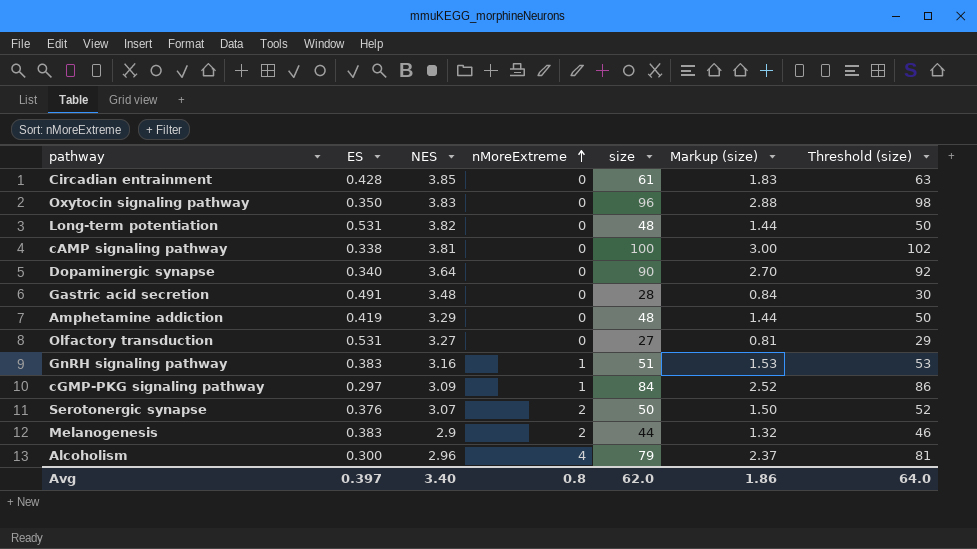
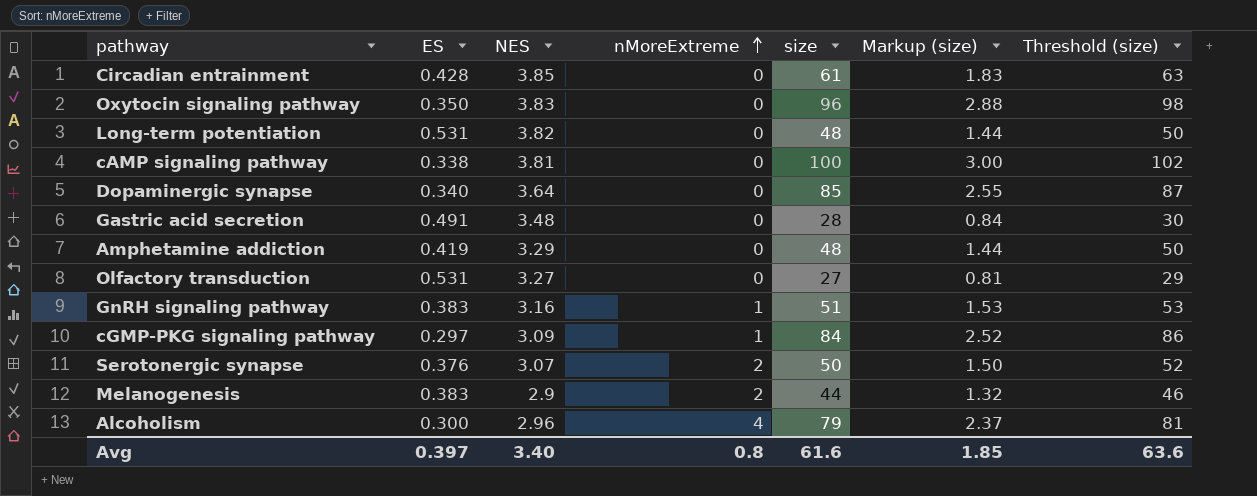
Dopaminergic synapse | size: 90 -> 85
Dopaminergic synapse | Markup (size): 2.70 -> 2.55
Dopaminergic synapse | Threshold (size): 92 -> 87
Avg | size: 62.0 -> 61.6
Avg | Markup (size): 1.86 -> 1.85
Avg | Threshold (size): 64.0 -> 63.6

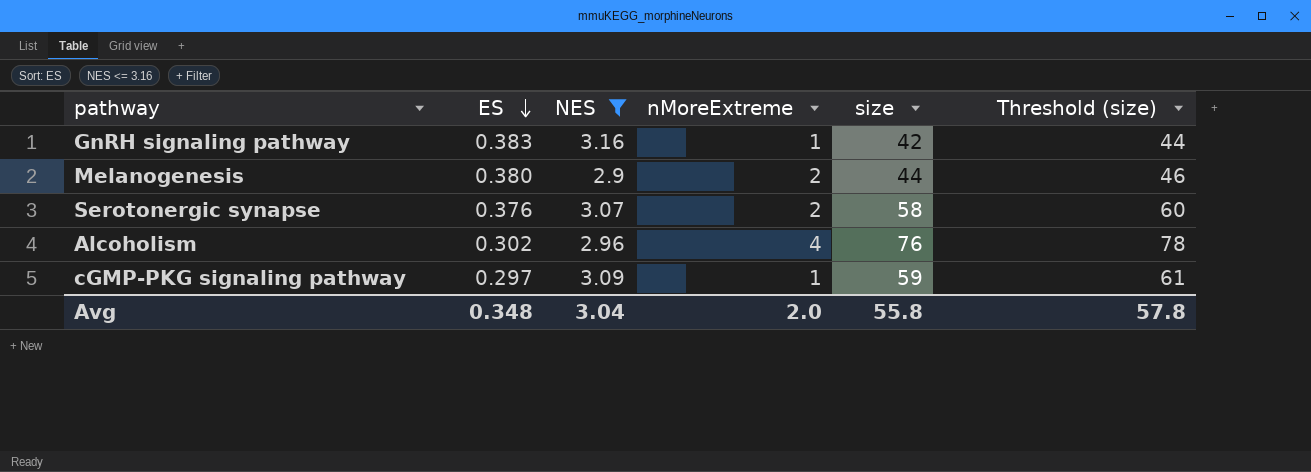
filter: none -> NES <= 3.16
row order: nMoreExtreme ascending -> ES descending
column Markup (size) | formula: [size] * 0.03 -> none
GnRH signaling pathway | size: 51 -> 42
GnRH signaling pathway | Threshold (size): 53 -> 44
Melanogenesis | ES: 0.383 -> 0.380
Serotonergic synapse | size: 50 -> 58
Serotonergic synapse | Threshold (size): 52 -> 60
Alcoholism | ES: 0.300 -> 0.302
Alcoholism | size: 79 -> 76
Alcoholism | Threshold (size): 81 -> 78
cGMP-PKG signaling pathway | size: 84 -> 59
cGMP-PKG signaling pathway | Threshold (size): 86 -> 61
Avg | ES: 0.397 -> 0.348
Avg | NES: 3.40 -> 3.04
Avg | nMoreExtreme: 0.8 -> 2.0
Avg | size: 61.6 -> 55.8
Avg | Threshold (size): 63.6 -> 57.8

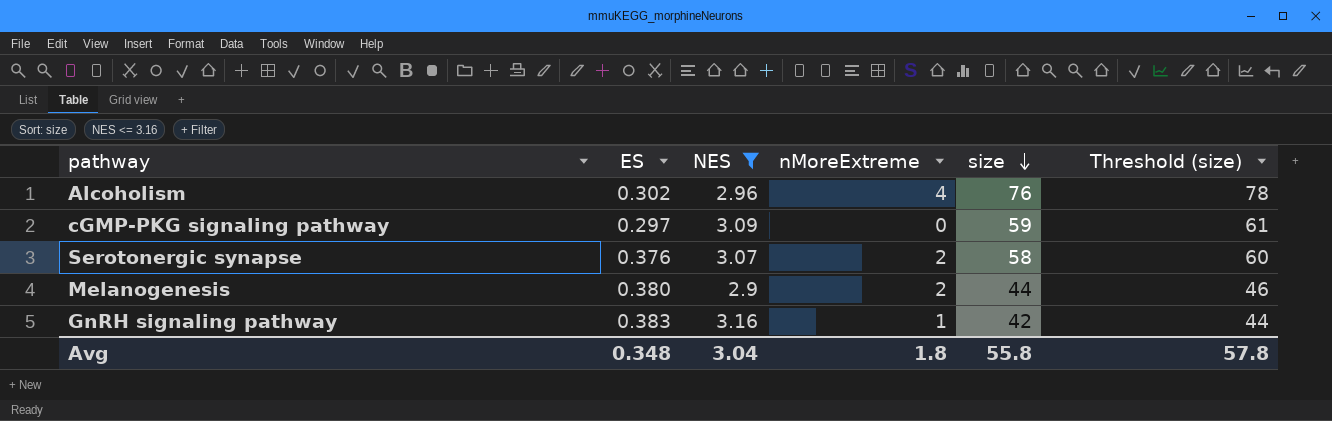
row order: ES descending -> size descending
cGMP-PKG signaling pathway | nMoreExtreme: 1 -> 0
Avg | nMoreExtreme: 2.0 -> 1.8

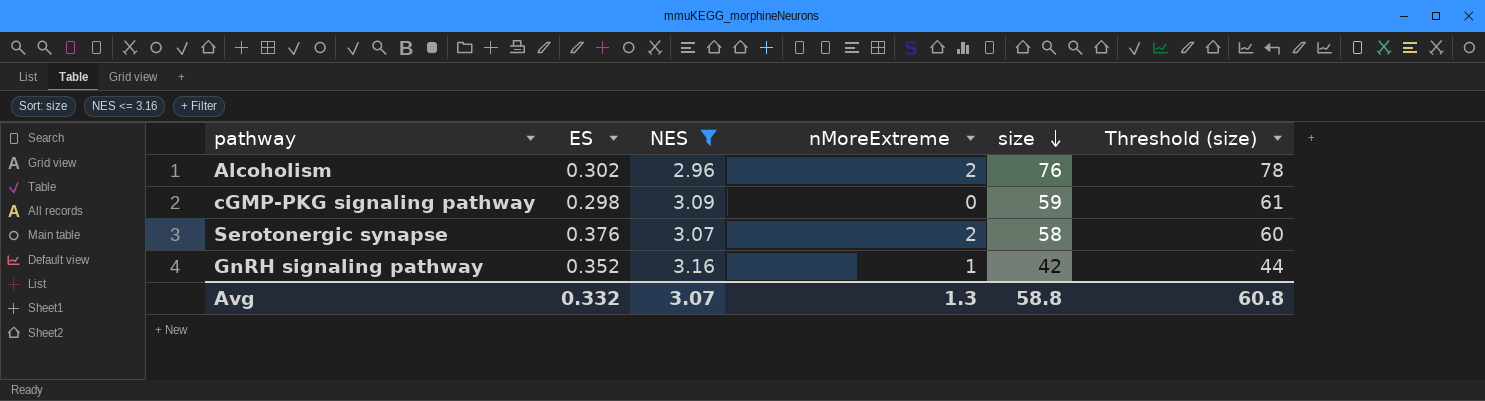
row Melanogenesis: 0.380 | 2.9 | 2 | 44 | 46 -> none
Alcoholism | nMoreExtreme: 4 -> 2
cGMP-PKG signaling pathway | ES: 0.297 -> 0.298
GnRH signaling pathway | ES: 0.383 -> 0.352
Avg | ES: 0.348 -> 0.332
Avg | NES: 3.04 -> 3.07
Avg | nMoreExtreme: 1.8 -> 1.3
Avg | size: 55.8 -> 58.8
Avg | Threshold (size): 57.8 -> 60.8

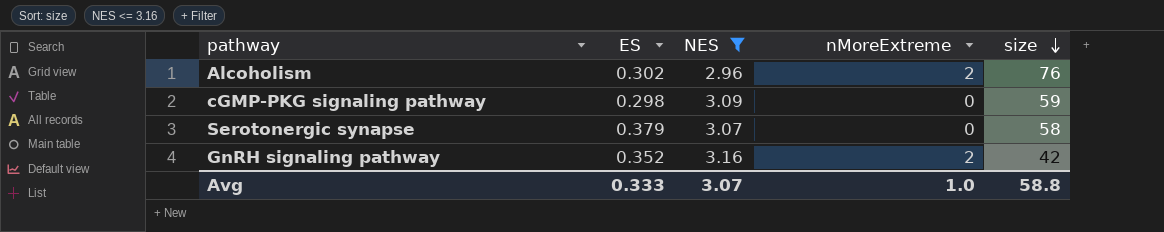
column Threshold (size) | formula: [size] + 2 -> none
Serotonergic synapse | ES: 0.376 -> 0.379
Serotonergic synapse | nMoreExtreme: 2 -> 0
GnRH signaling pathway | nMoreExtreme: 1 -> 2
Avg | ES: 0.332 -> 0.333
Avg | nMoreExtreme: 1.3 -> 1.0

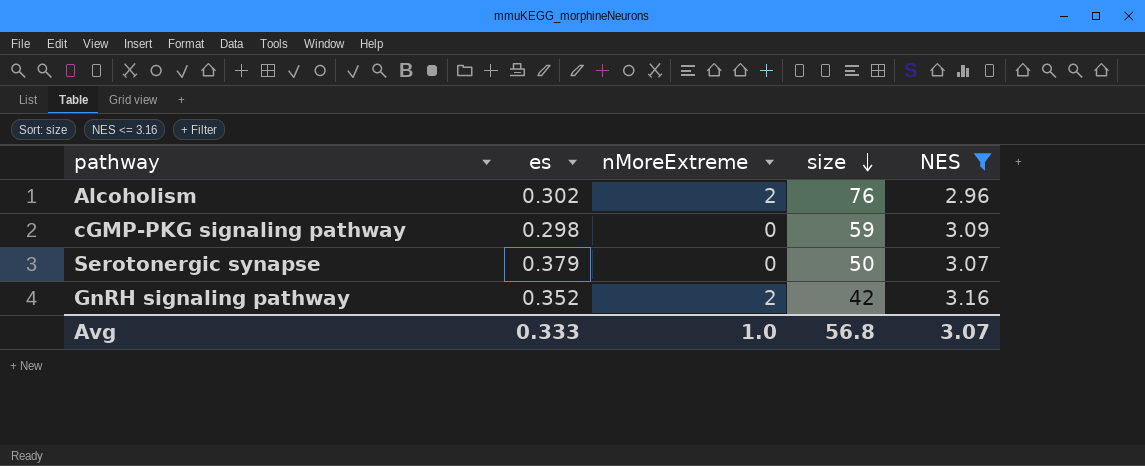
column name: ES -> es
column NES | position: 3 -> 5
Serotonergic synapse | size: 58 -> 50
Avg | size: 58.8 -> 56.8

